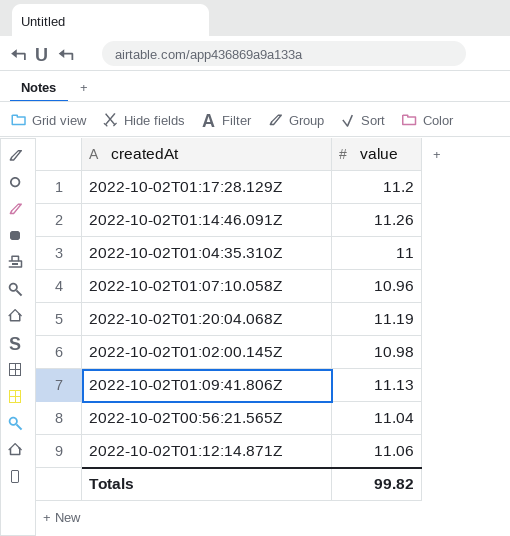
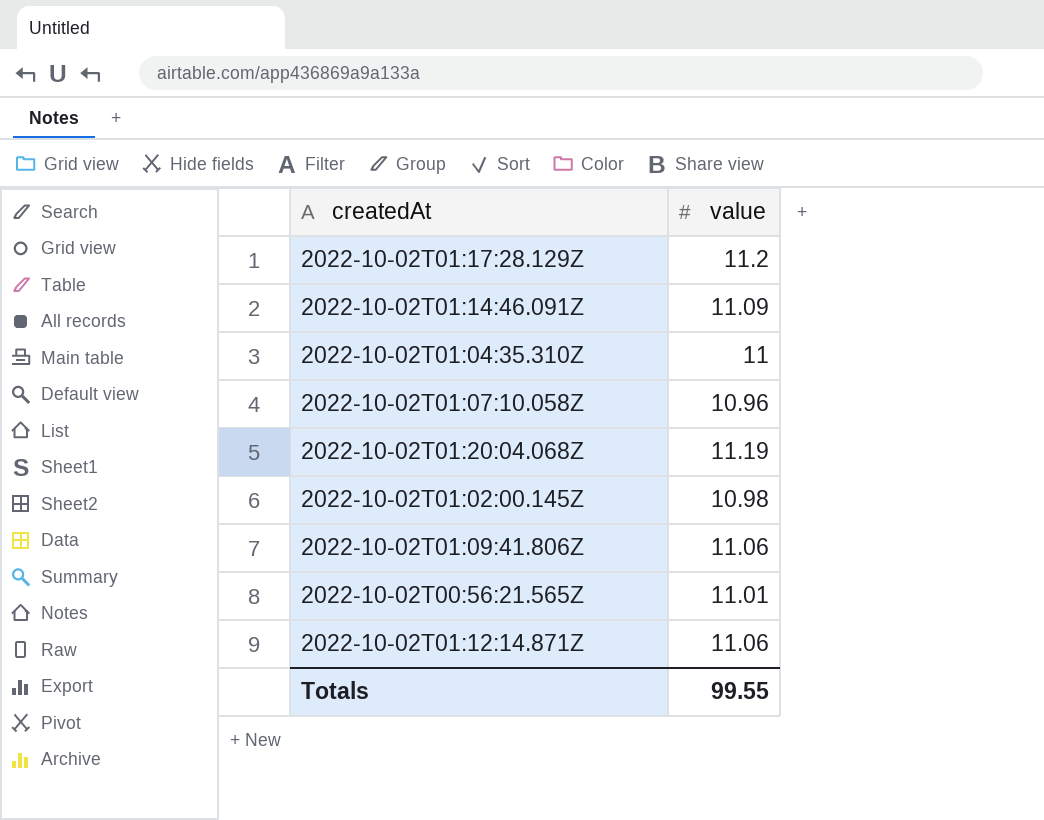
2022-10-02T01:14:46.091Z | value: 11.26 -> 11.09
2022-10-02T01:09:41.806Z | value: 11.13 -> 11.06
2022-10-02T00:56:21.565Z | value: 11.04 -> 11.01
Totals | value: 99.82 -> 99.55

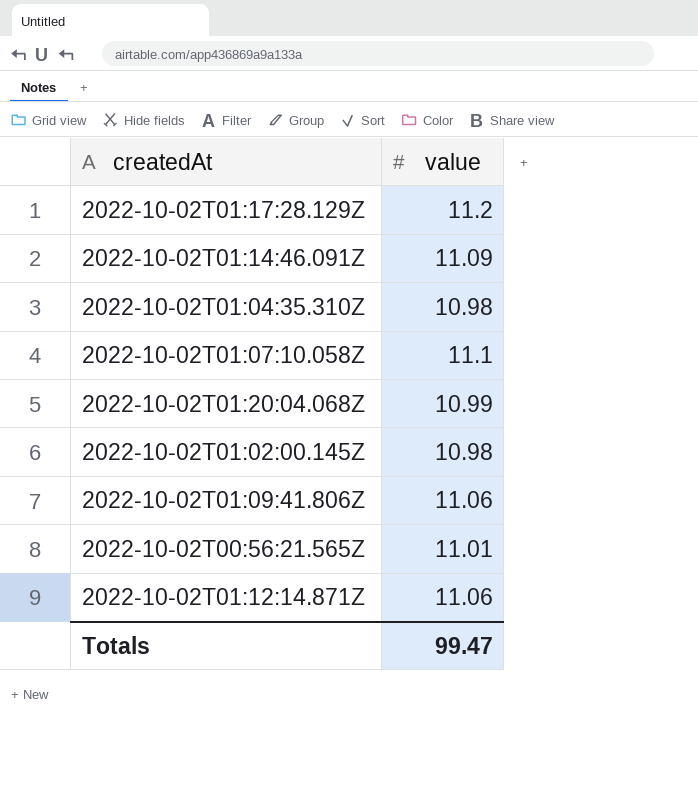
2022-10-02T01:04:35.310Z | value: 11 -> 10.98
2022-10-02T01:07:10.058Z | value: 10.96 -> 11.1
2022-10-02T01:20:04.068Z | value: 11.19 -> 10.99
Totals | value: 99.55 -> 99.47

